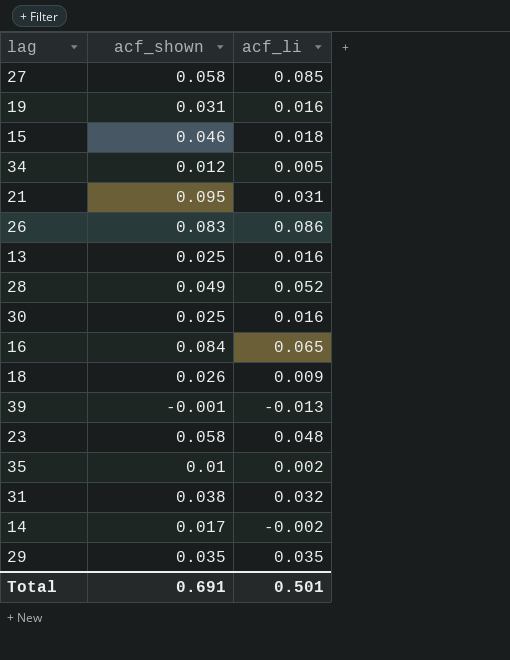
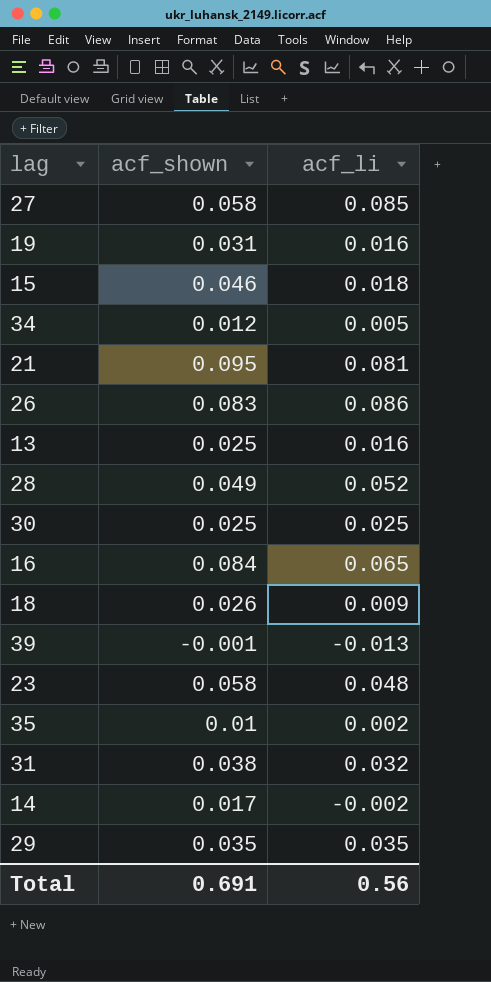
21 | acf_li: 0.031 -> 0.081
30 | acf_li: 0.016 -> 0.025
Total | acf_li: 0.501 -> 0.56

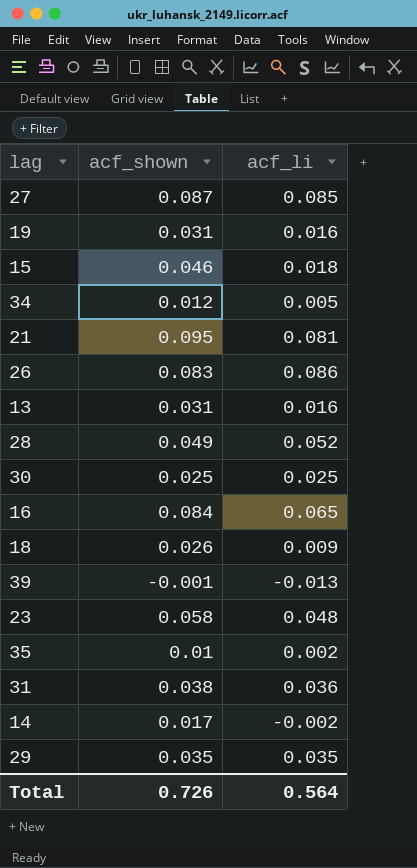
27 | acf_shown: 0.058 -> 0.087
13 | acf_shown: 0.025 -> 0.031
31 | acf_li: 0.032 -> 0.036
Total | acf_shown: 0.691 -> 0.726
Total | acf_li: 0.56 -> 0.564

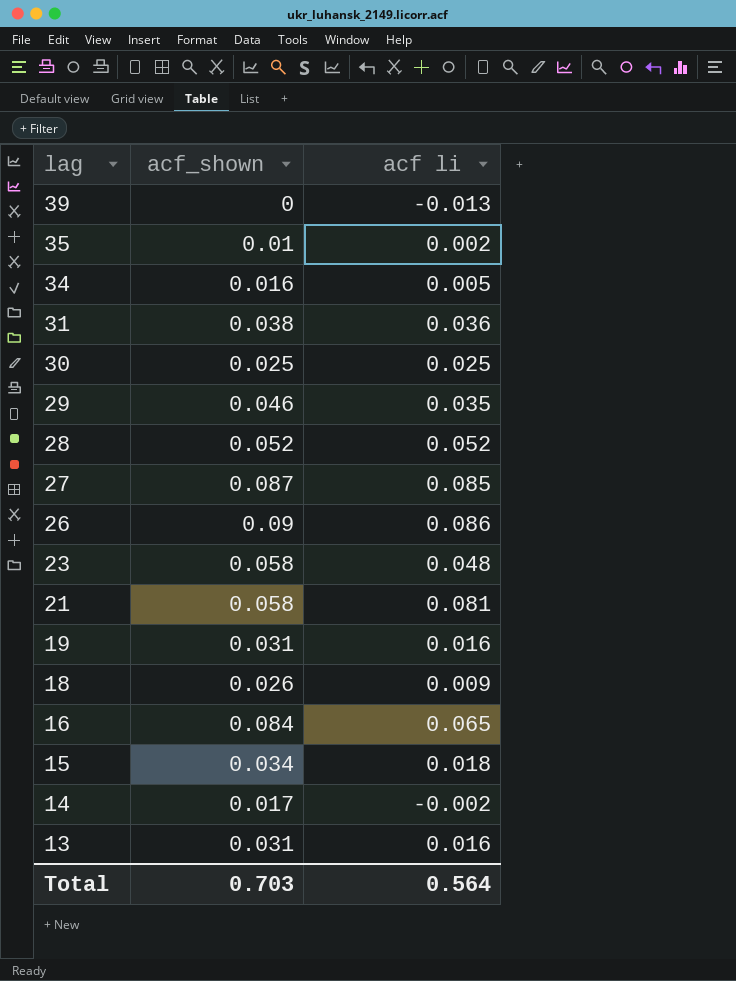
row order: none -> lag descending
column name: acf_li -> acf li
39 | acf_shown: -0.001 -> 0
34 | acf_shown: 0.012 -> 0.016
29 | acf_shown: 0.035 -> 0.046
28 | acf_shown: 0.049 -> 0.052
26 | acf_shown: 0.083 -> 0.09
21 | acf_shown: 0.095 -> 0.058
15 | acf_shown: 0.046 -> 0.034
Total | acf_shown: 0.726 -> 0.703

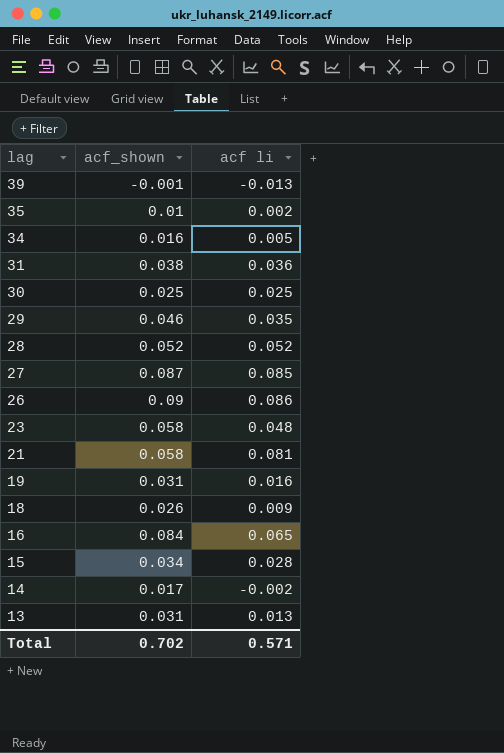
39 | acf_shown: 0 -> -0.001
15 | acf li: 0.018 -> 0.028
13 | acf li: 0.016 -> 0.013
Total | acf_shown: 0.703 -> 0.702
Total | acf li: 0.564 -> 0.571

